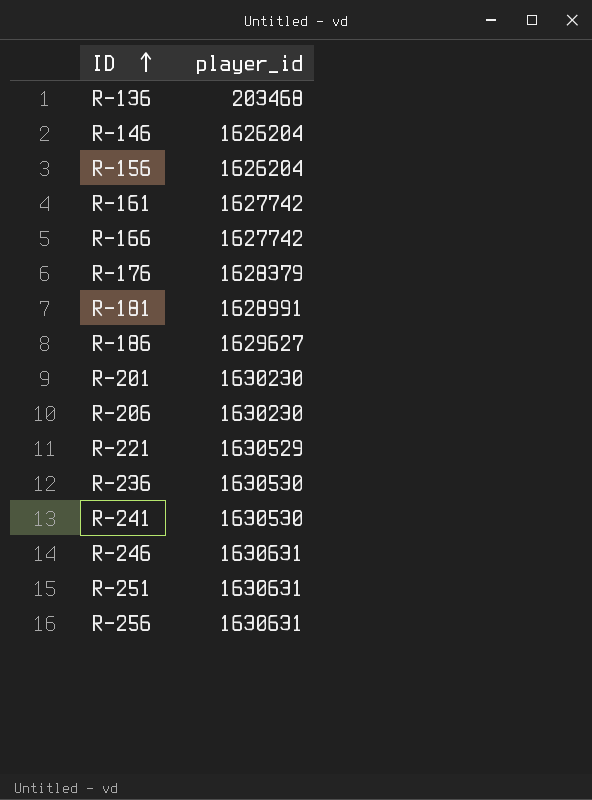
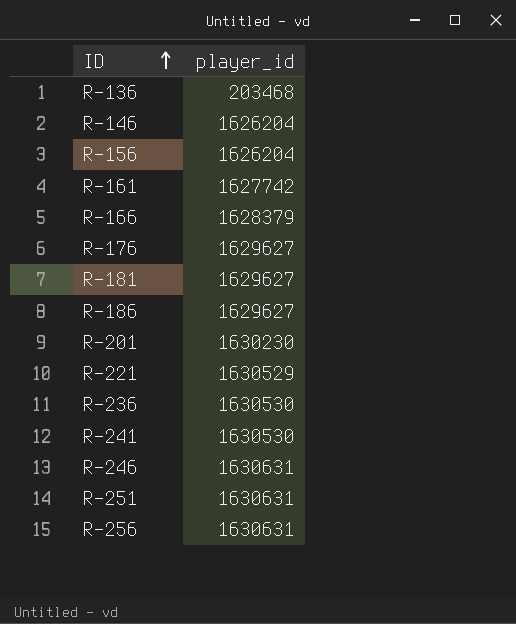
row R-206: 1630230 -> none
R-166 | player_id: 1627742 -> 1628379
R-176 | player_id: 1628379 -> 1629627
R-181 | player_id: 1628991 -> 1629627

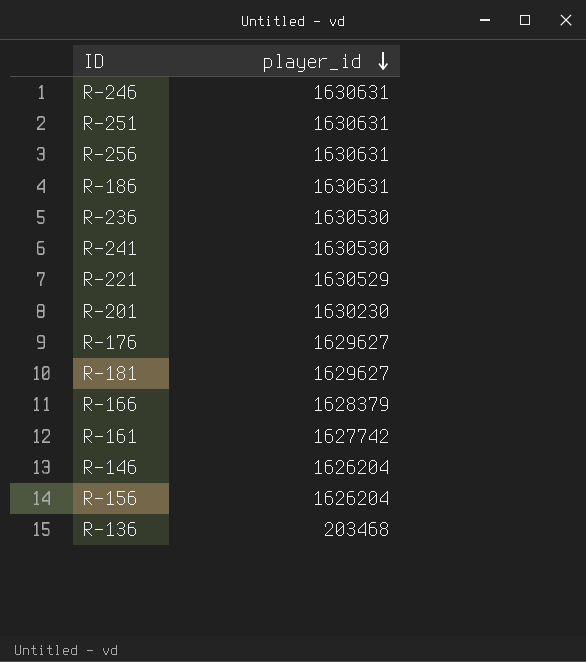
row order: ID ascending -> player_id descending
R-186 | player_id: 1629627 -> 1630631

